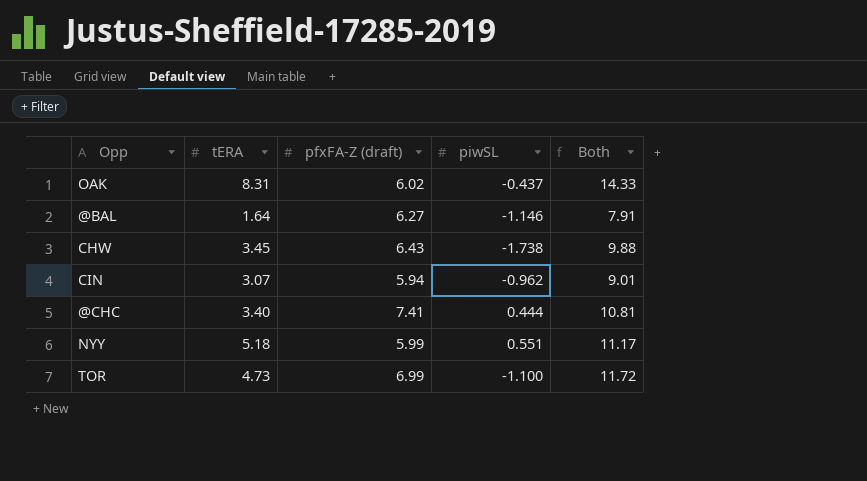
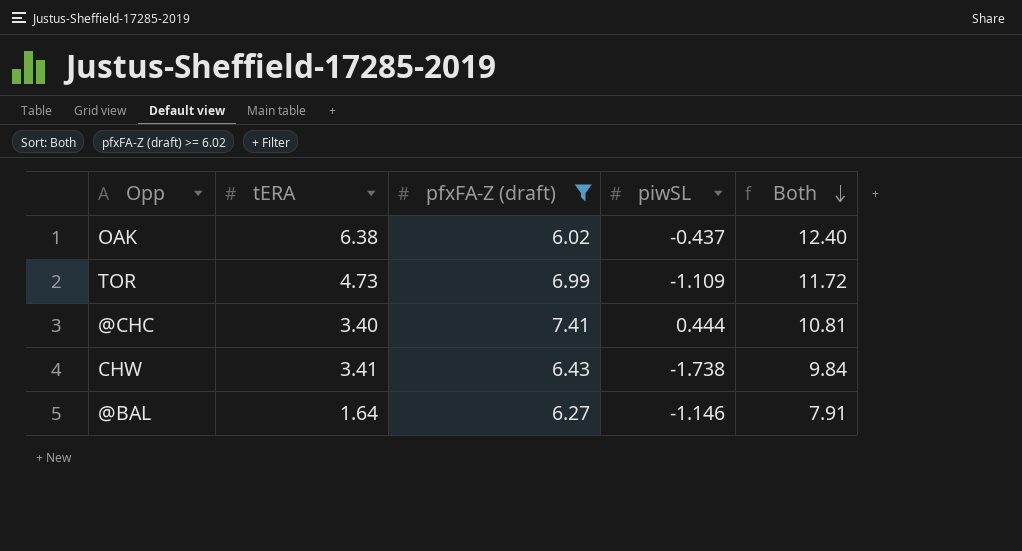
filter: none -> pfxFA-Z (draft) >= 6.02
row order: none -> Both descending
OAK | tERA: 8.31 -> 6.38
OAK | Both: 14.33 -> 12.40
TOR | piwSL: -1.100 -> -1.109
CHW | tERA: 3.45 -> 3.41
CHW | Both: 9.88 -> 9.84

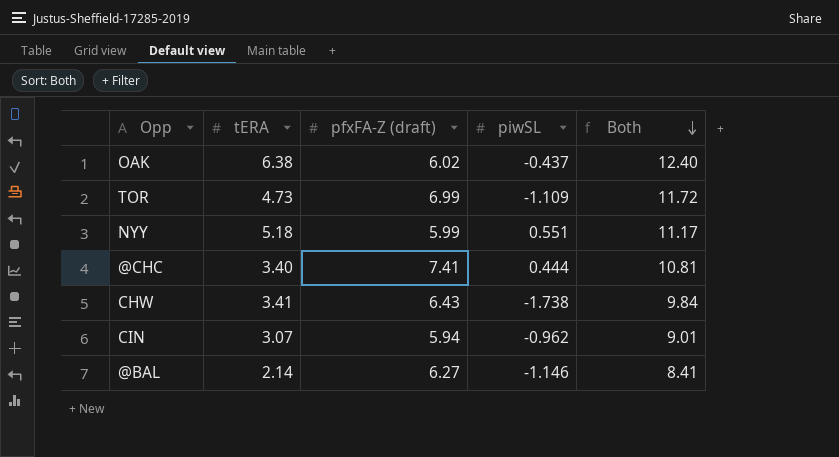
filter: pfxFA-Z (draft) >= 6.02 -> none
@BAL | tERA: 1.64 -> 2.14
@BAL | Both: 7.91 -> 8.41

